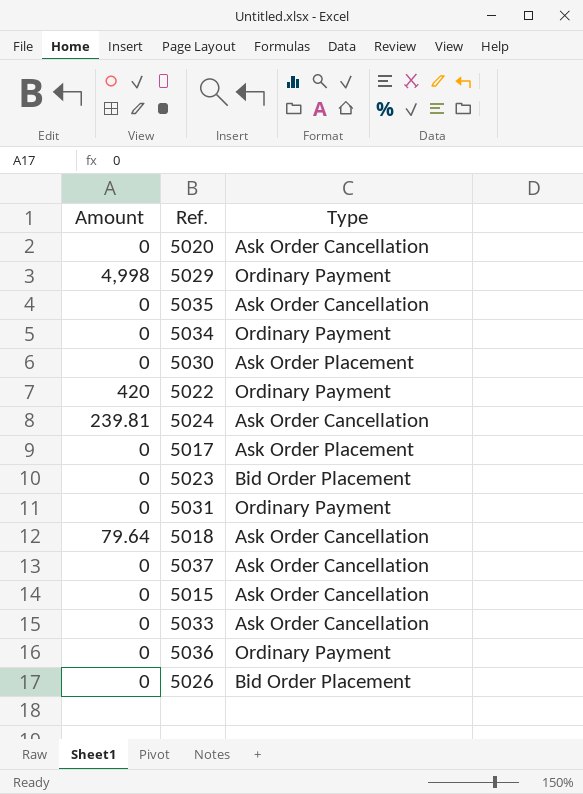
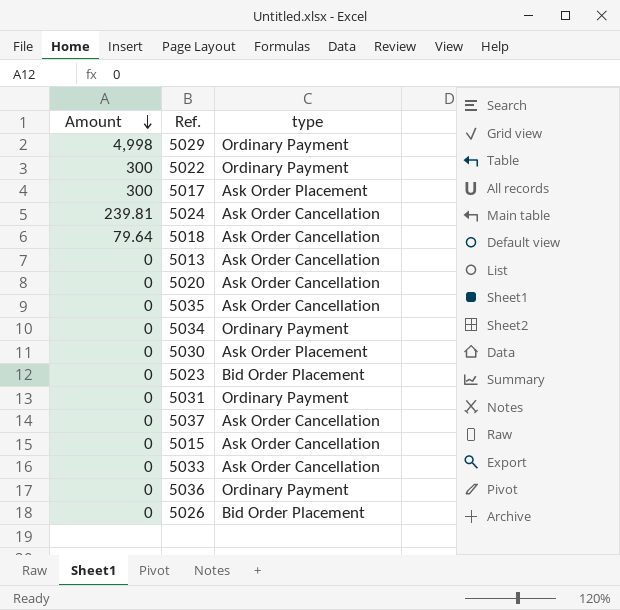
row order: none -> Amount descending
column name: Type -> type
5022 | Amount: 420 -> 300
5017 | Amount: 0 -> 300
row 5013: none -> 0 | Ask Order Cancellation

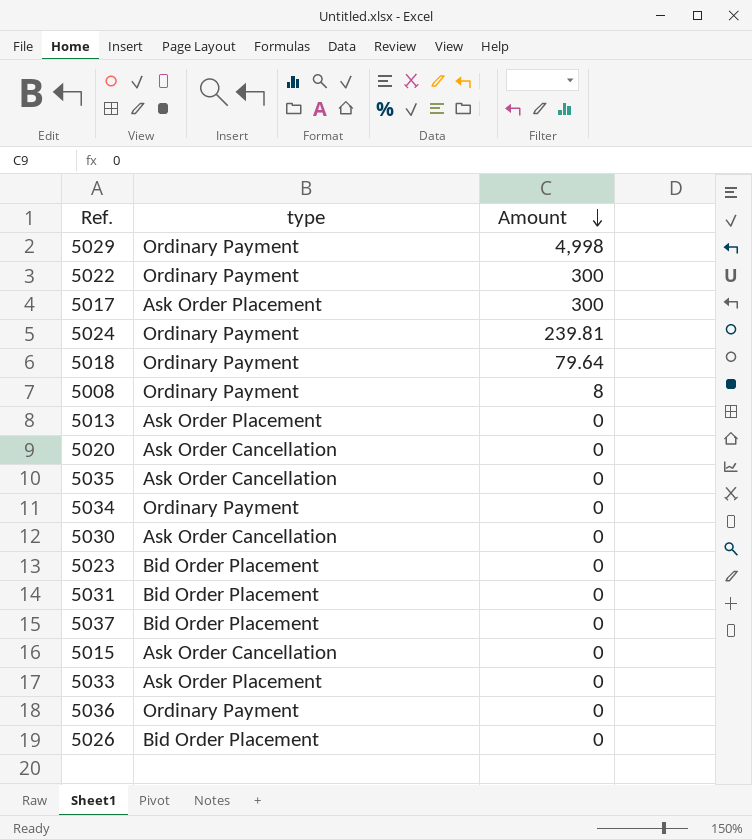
column Amount | position: 1 -> 3
5024 | type: Ask Order Cancellation -> Ordinary Payment
5018 | type: Ask Order Cancellation -> Ordinary Payment
row 5008: none -> Ordinary Payment | 8
5013 | type: Ask Order Cancellation -> Ask Order Placement
5030 | type: Ask Order Placement -> Ask Order Cancellation
5031 | type: Ordinary Payment -> Bid Order Placement
5037 | type: Ask Order Cancellation -> Bid Order Placement
5033 | type: Ask Order Cancellation -> Ask Order Placement

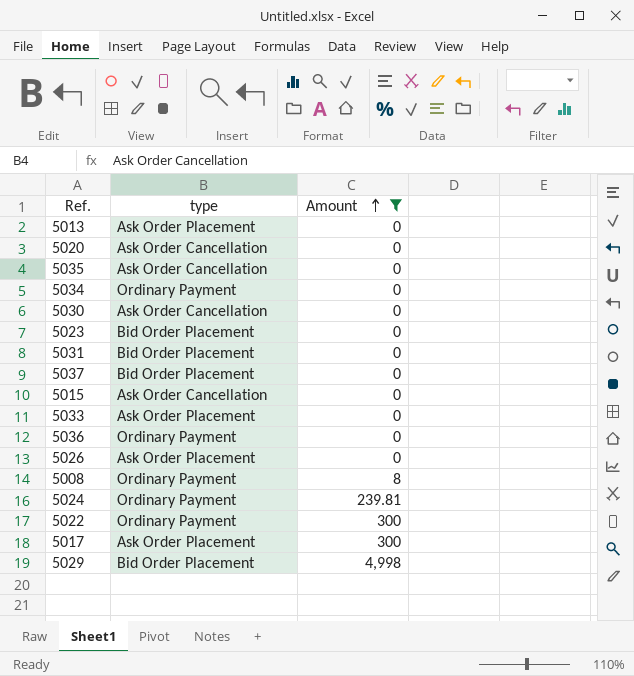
filter: none -> Amount != 79.64
row order: Amount descending -> Amount ascending
5026 | type: Bid Order Placement -> Ask Order Placement
5029 | type: Ordinary Payment -> Bid Order Placement

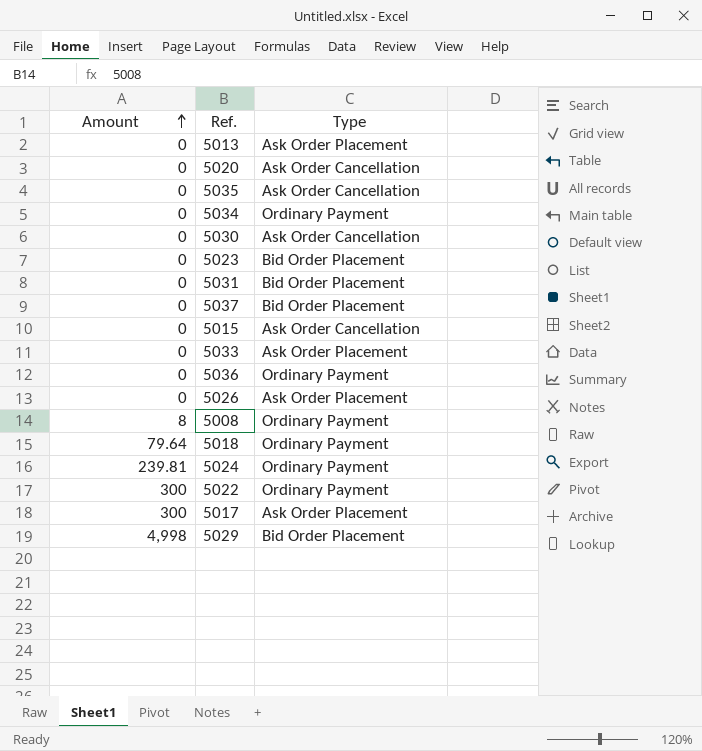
filter: Amount != 79.64 -> none
column Amount | position: 3 -> 1
column name: type -> Type

